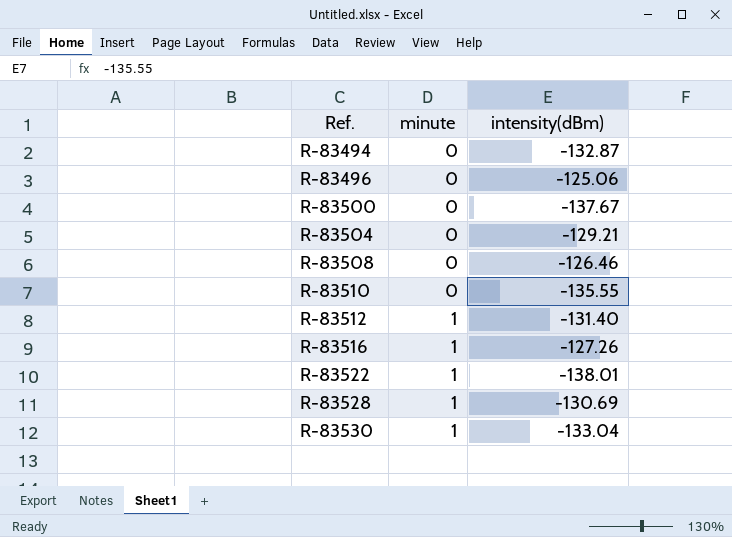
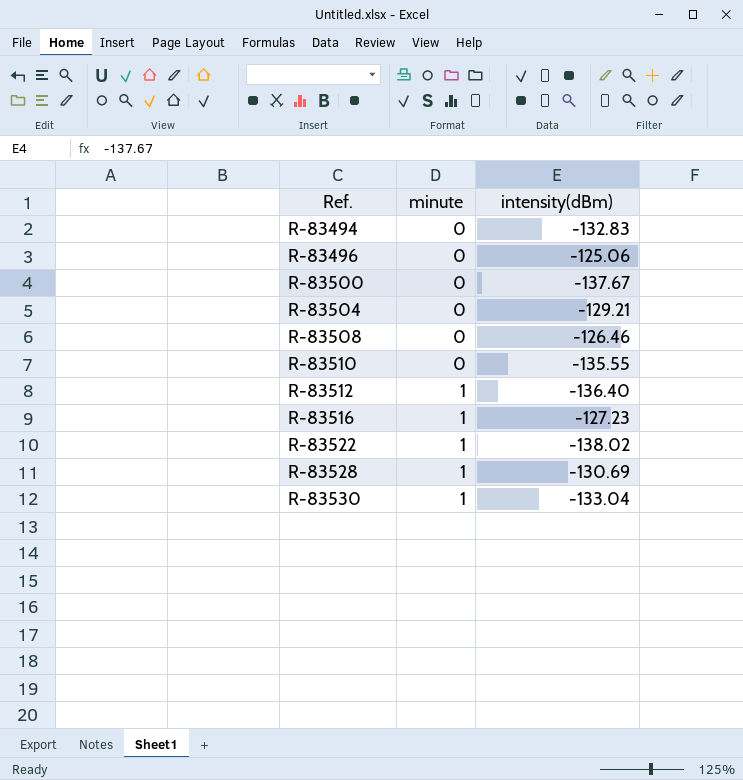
R-83494 | intensity(dBm): -132.87 -> -132.83
R-83512 | intensity(dBm): -131.40 -> -136.40
R-83516 | intensity(dBm): -127.26 -> -127.23
R-83522 | intensity(dBm): -138.01 -> -138.02

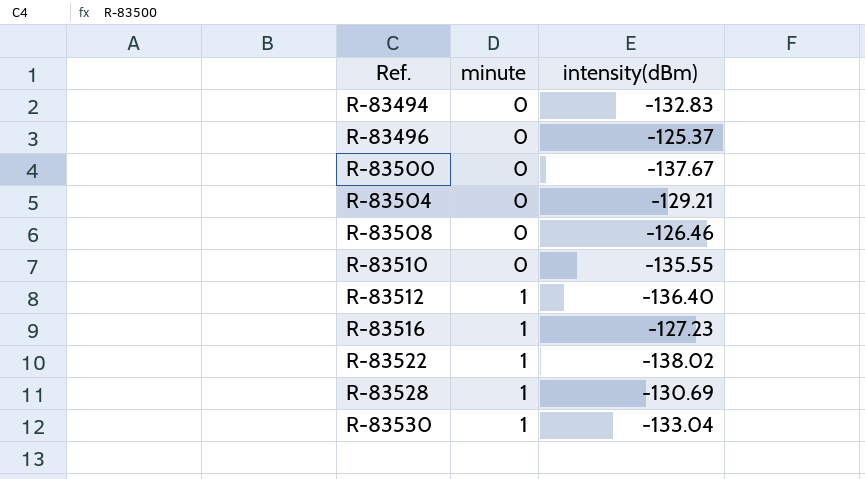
R-83496 | intensity(dBm): -125.06 -> -125.37

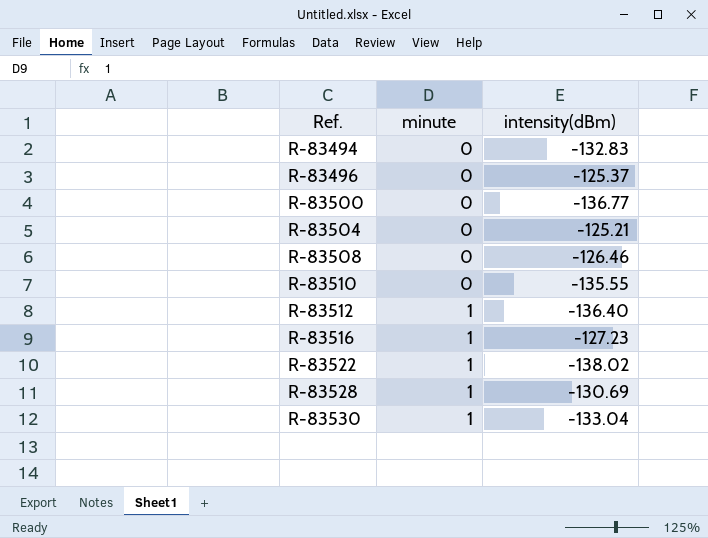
R-83500 | intensity(dBm): -137.67 -> -136.77
R-83504 | intensity(dBm): -129.21 -> -125.21

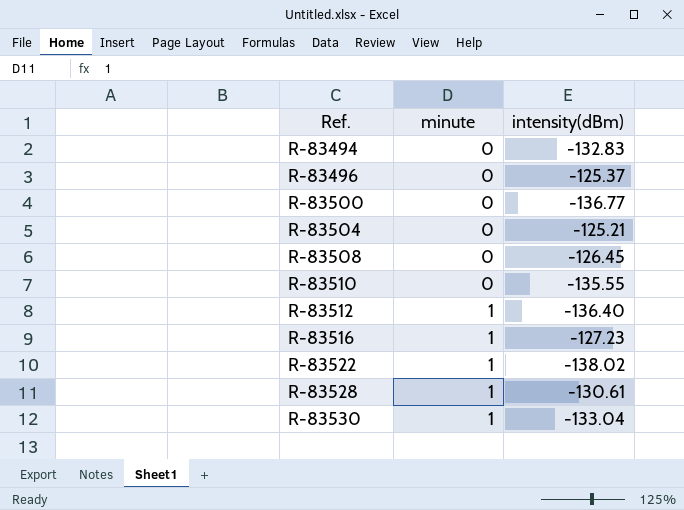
R-83508 | intensity(dBm): -126.46 -> -126.45
R-83528 | intensity(dBm): -130.69 -> -130.61

